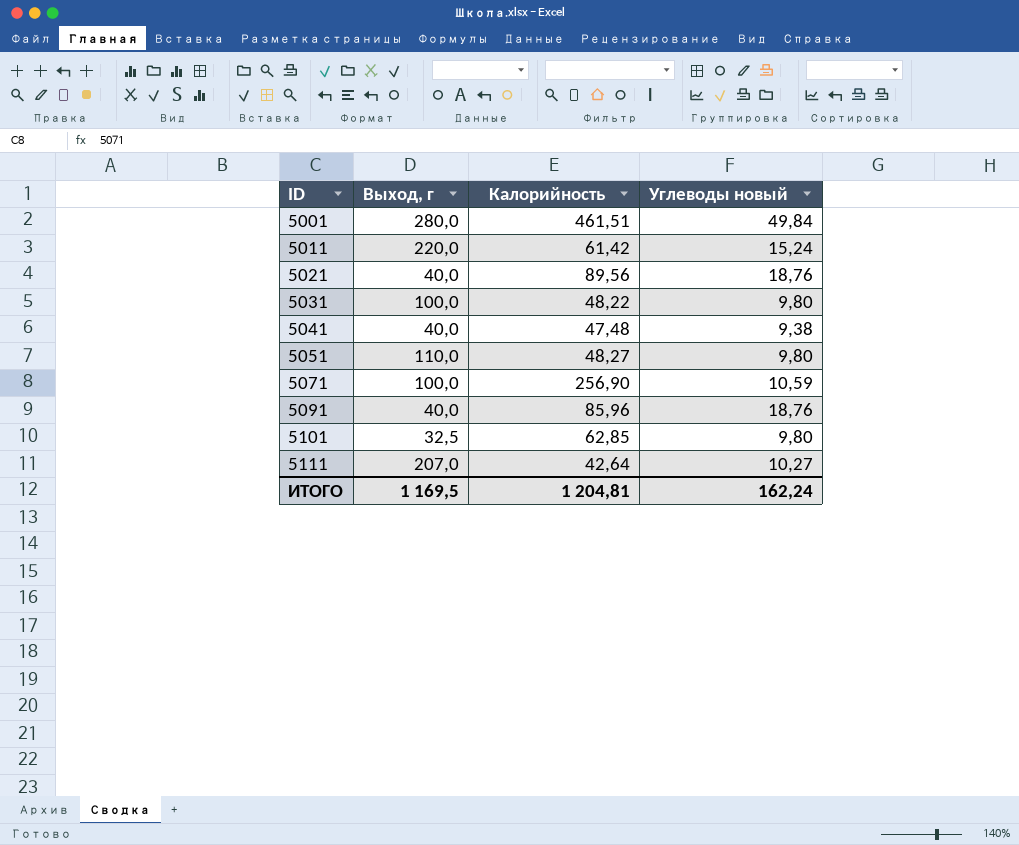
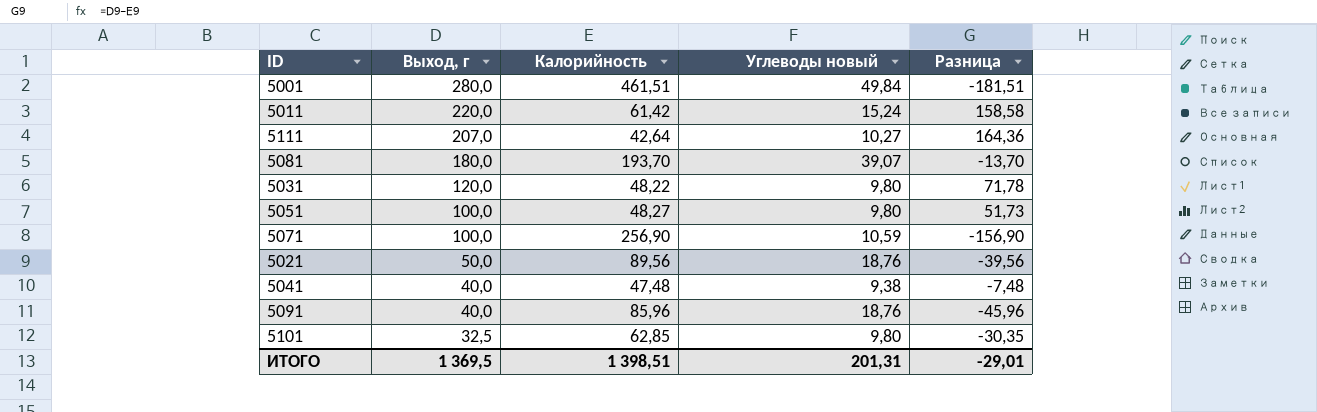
row order: ID ascending -> Выход, г descending
column Разница | formula: none -> [Выход, г] - [Калорийность]
row 5081: none -> 180,0 | 193,70 | 39,07 | -13,70
5031 | Выход, г: 100,0 -> 120,0
5051 | Выход, г: 110,0 -> 100,0
5021 | Выход, г: 40,0 -> 50,0
ИТОГО | Выход, г: 1 169,5 -> 1 369,5
ИТОГО | Калорийность: 1 204,81 -> 1 398,51
ИТОГО | Углеводы новый: 162,24 -> 201,31

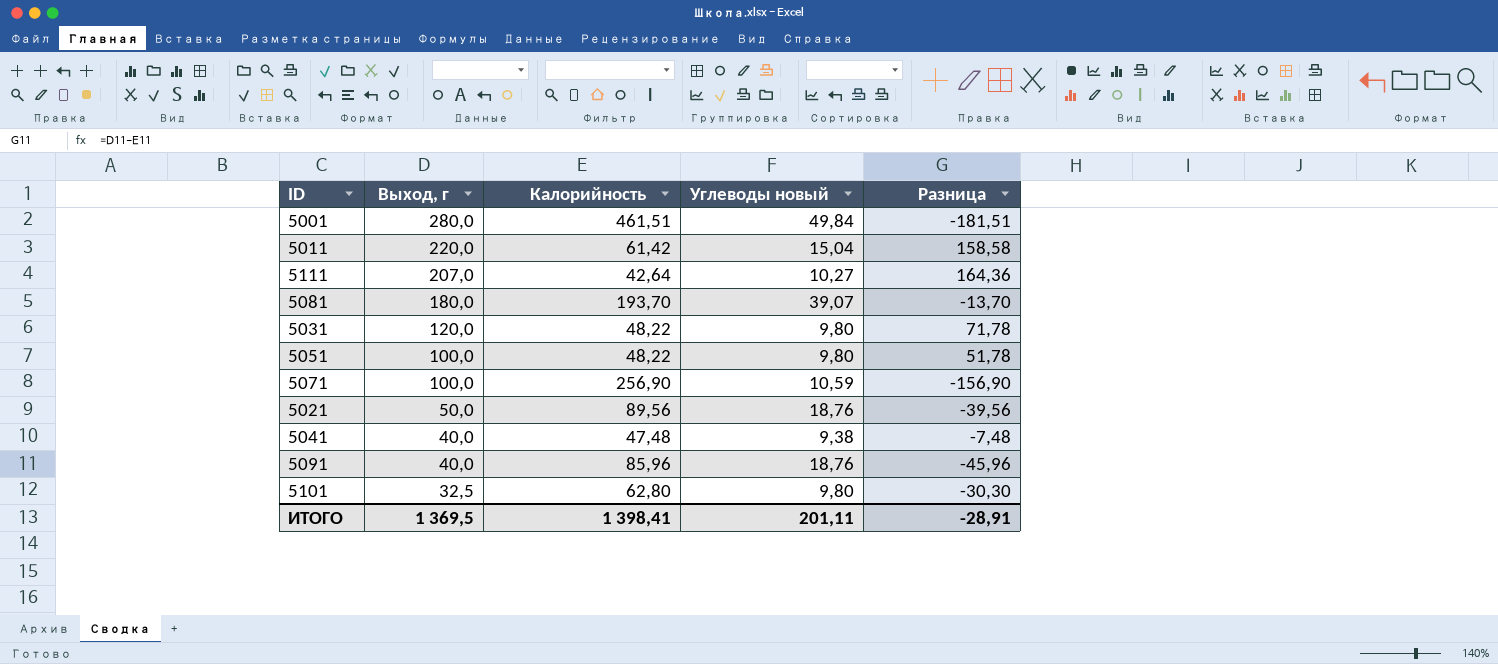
5011 | Углеводы новый: 15,24 -> 15,04
5051 | Калорийность: 48,27 -> 48,22
5051 | Разница: 51,73 -> 51,78
5101 | Калорийность: 62,85 -> 62,80
5101 | Разница: -30,35 -> -30,30
ИТОГО | Калорийность: 1 398,51 -> 1 398,41
ИТОГО | Углеводы новый: 201,31 -> 201,11
ИТОГО | Разница: -29,01 -> -28,91

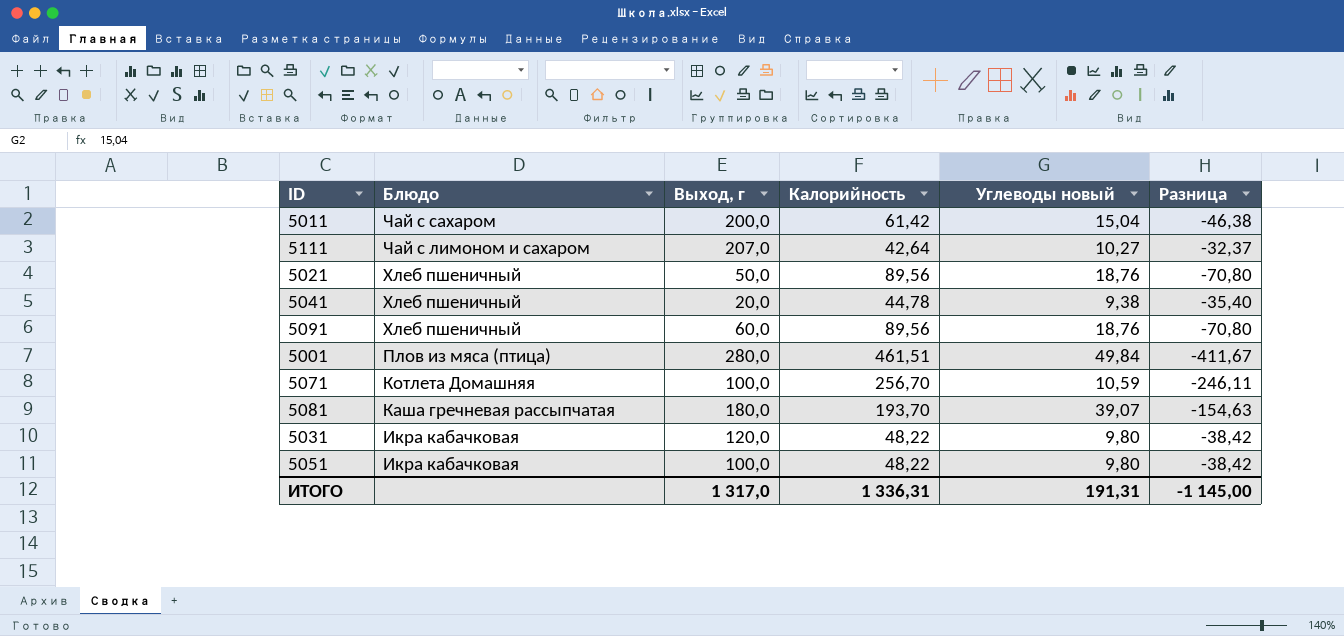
row order: Выход, г descending -> Блюдо descending
column Блюдо | position: none -> 2
column Разница | formula: [Выход, г] - [Калорийность] -> [Углеводы новый] - [Калорийность]
row 5101: 32,5 | 62,80 | 9,80 | -30,30 -> none
5011 | Выход, г: 220,0 -> 200,0
5041 | Выход, г: 40,0 -> 20,0
5041 | Калорийность: 47,48 -> 44,78
5091 | Выход, г: 40,0 -> 60,0
5091 | Калорийность: 85,96 -> 89,56
5071 | Калорийность: 256,90 -> 256,70
ИТОГО | Выход, г: 1 369,5 -> 1 317,0
ИТОГО | Калорийность: 1 398,41 -> 1 336,31
ИТОГО | Углеводы новый: 201,11 -> 191,31
ИТОГО | Разница: -28,91 -> -1 145,00

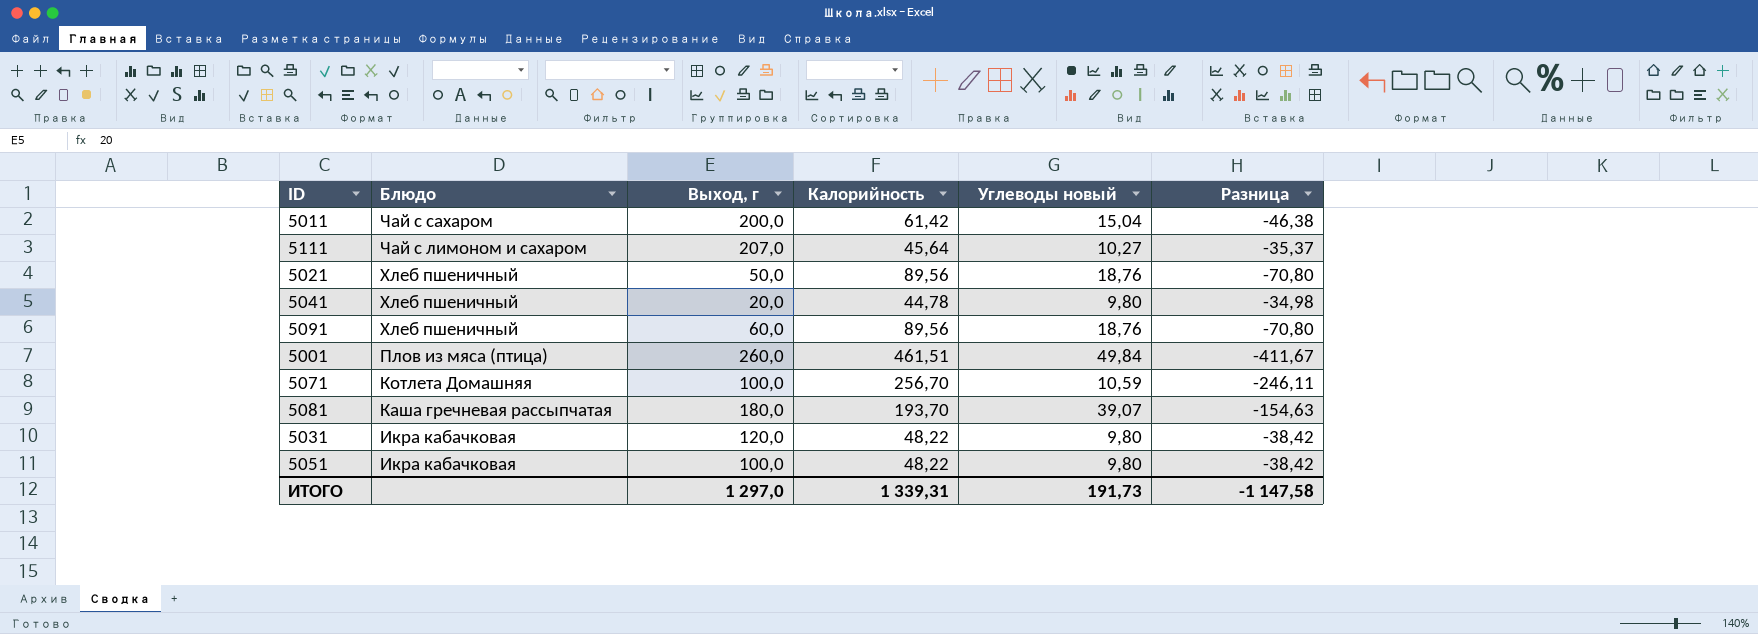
5111 | Калорийность: 42,64 -> 45,64
5111 | Разница: -32,37 -> -35,37
5041 | Углеводы новый: 9,38 -> 9,80
5041 | Разница: -35,40 -> -34,98
5001 | Выход, г: 280,0 -> 260,0
ИТОГО | Выход, г: 1 317,0 -> 1 297,0
ИТОГО | Калорийность: 1 336,31 -> 1 339,31
ИТОГО | Углеводы новый: 191,31 -> 191,73
ИТОГО | Разница: -1 145,00 -> -1 147,58

